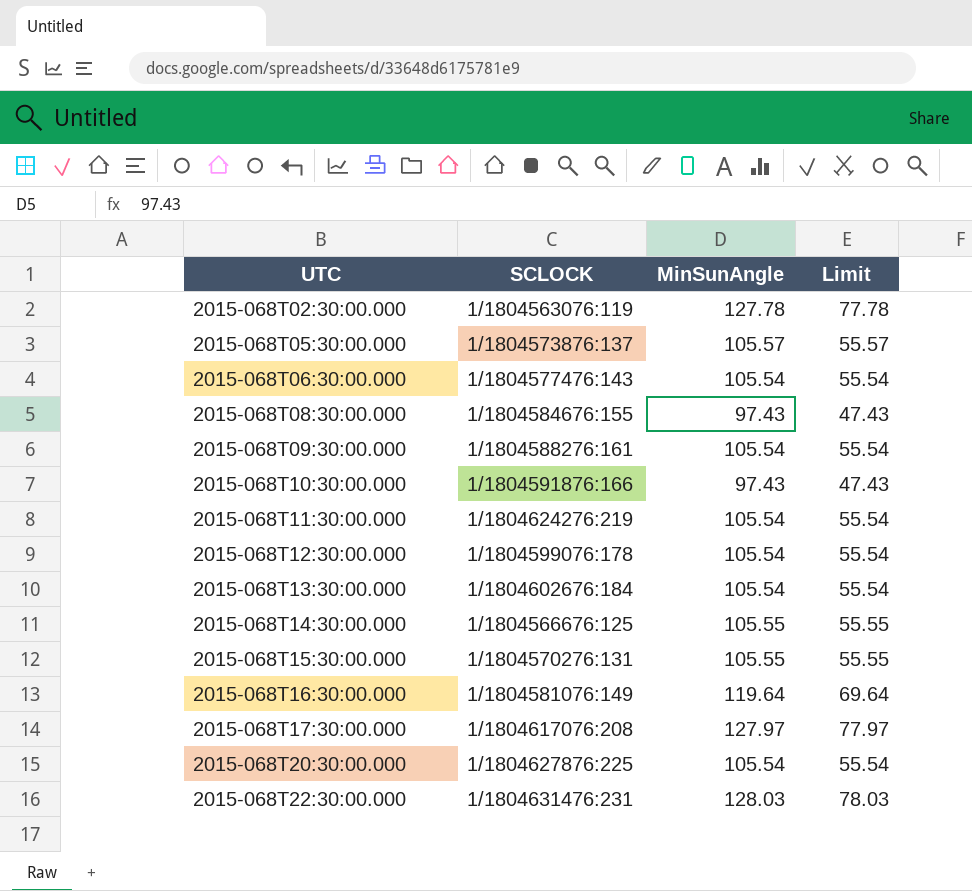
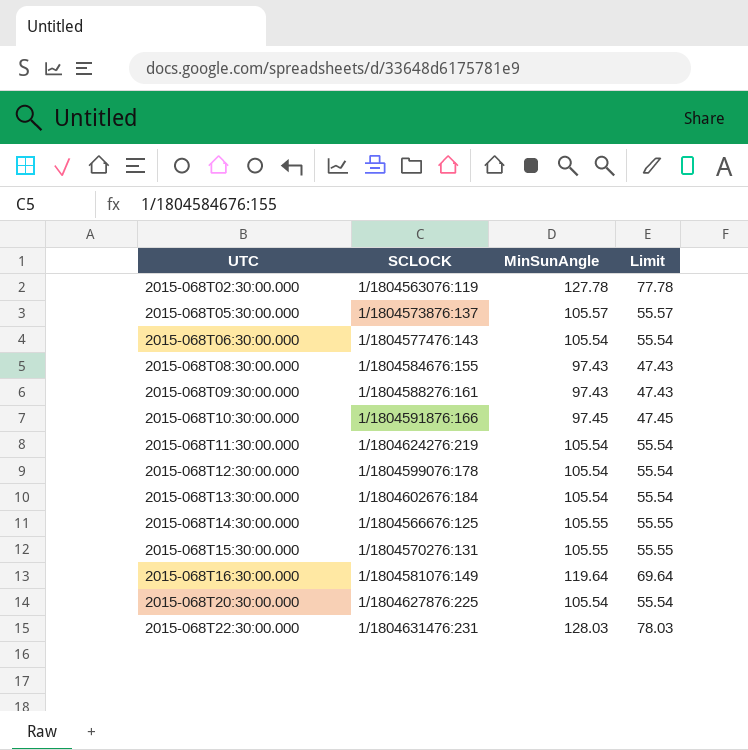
row 2015-068T17:30:00.000: 1/1804617076:208 | 127.97 | 77.97 -> none
2015-068T09:30:00.000 | MinSunAngle: 105.54 -> 97.43
2015-068T09:30:00.000 | Limit: 55.54 -> 47.43
2015-068T10:30:00.000 | MinSunAngle: 97.43 -> 97.45
2015-068T10:30:00.000 | Limit: 47.43 -> 47.45

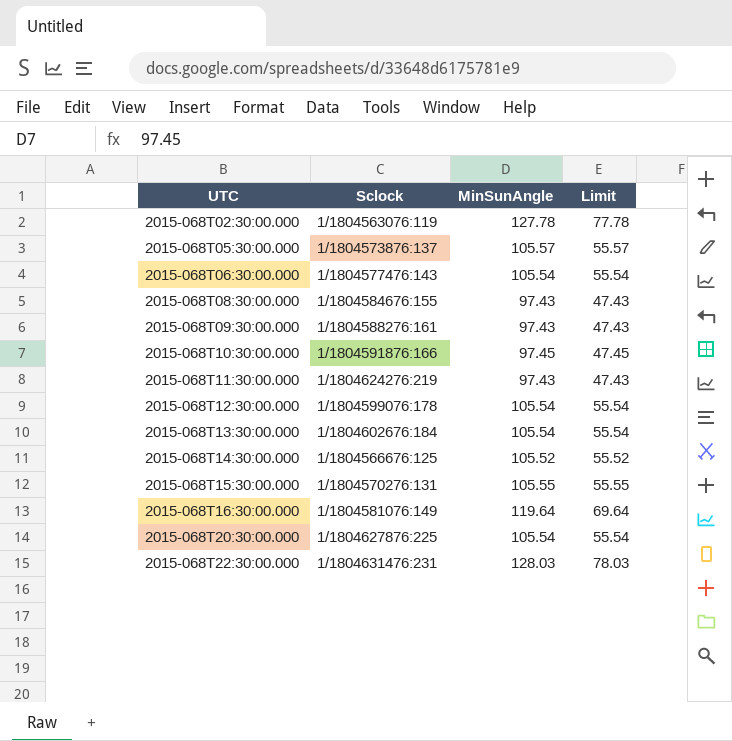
column name: SCLOCK -> Sclock
2015-068T11:30:00.000 | MinSunAngle: 105.54 -> 97.43
2015-068T11:30:00.000 | Limit: 55.54 -> 47.43
2015-068T14:30:00.000 | MinSunAngle: 105.55 -> 105.52
2015-068T14:30:00.000 | Limit: 55.55 -> 55.52

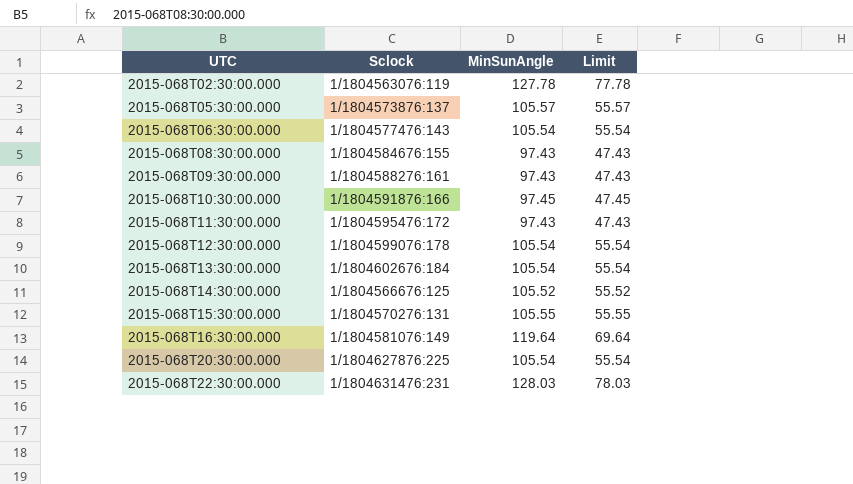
2015-068T11:30:00.000 | Sclock: 1/1804624276:219 -> 1/1804595476:172

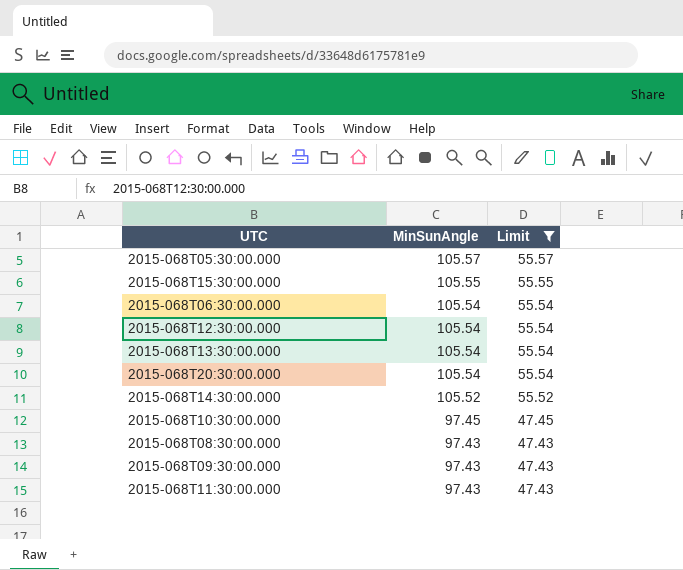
filter: none -> Limit <= 55.57
row order: UTC ascending -> MinSunAngle descending
column Sclock | position: 2 -> none

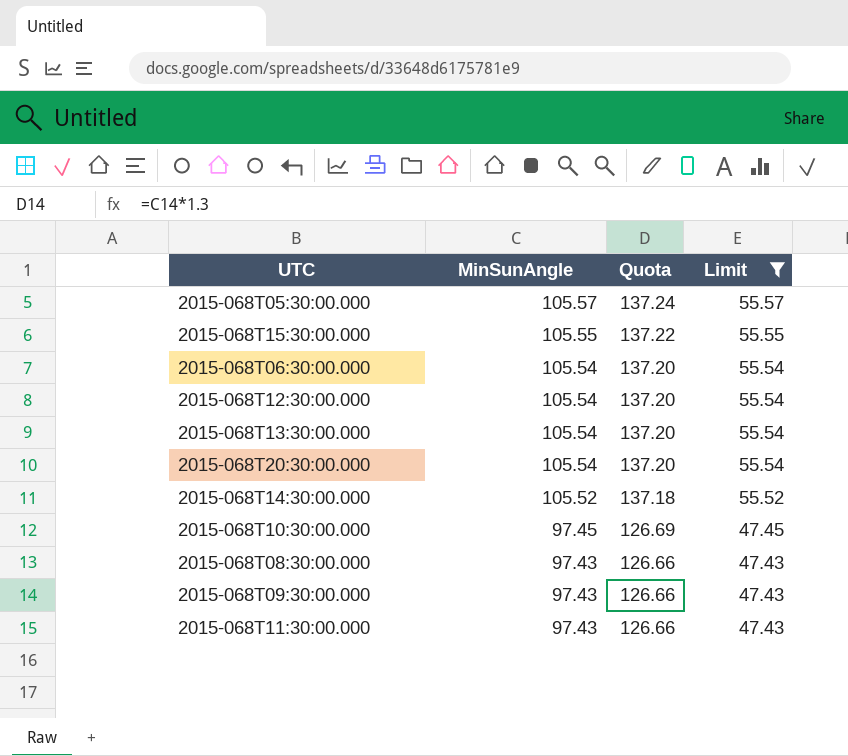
column Quota | formula: none -> [MinSunAngle] * 1.3

